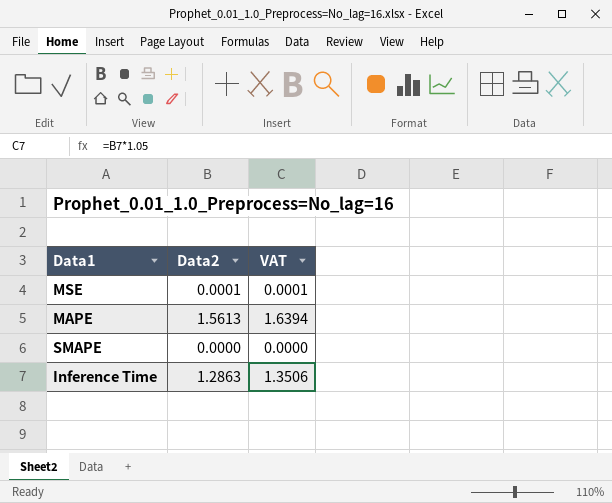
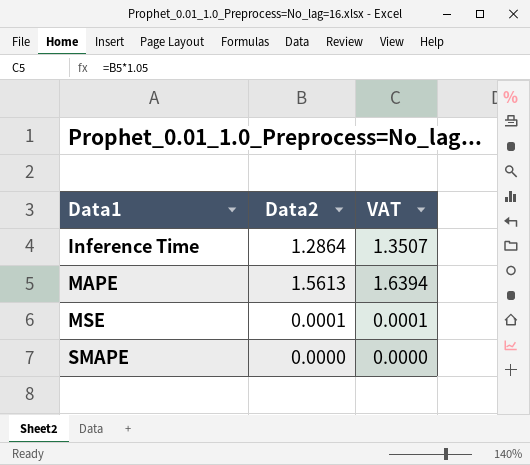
row order: none -> Data1 ascending
Inference Time | Data2: 1.2863 -> 1.2864
Inference Time | VAT: 1.3506 -> 1.3507

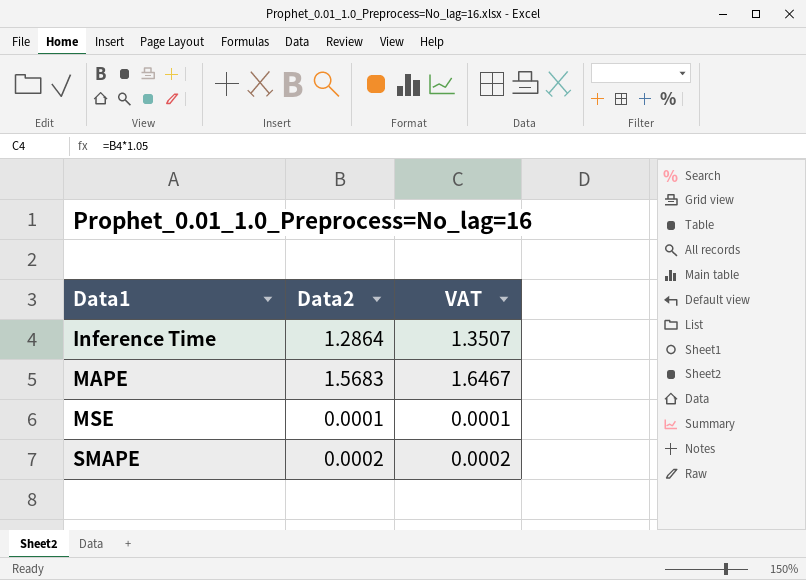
MAPE | Data2: 1.5613 -> 1.5683
MAPE | VAT: 1.6394 -> 1.6467
SMAPE | Data2: 0.0000 -> 0.0002
SMAPE | VAT: 0.0000 -> 0.0002

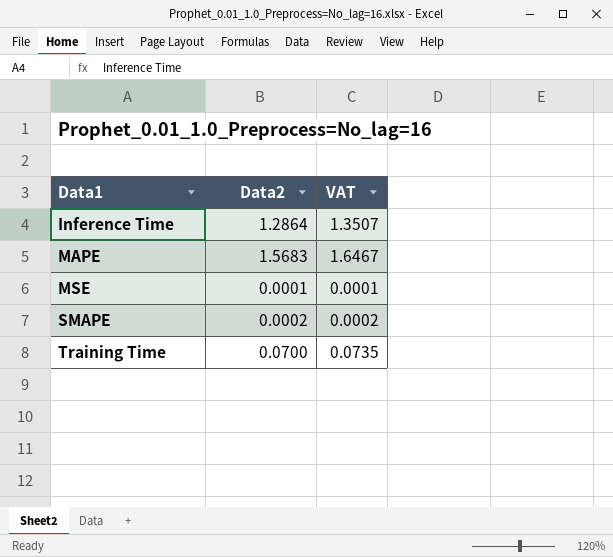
row Training Time: none -> 0.0700 | 0.0735

